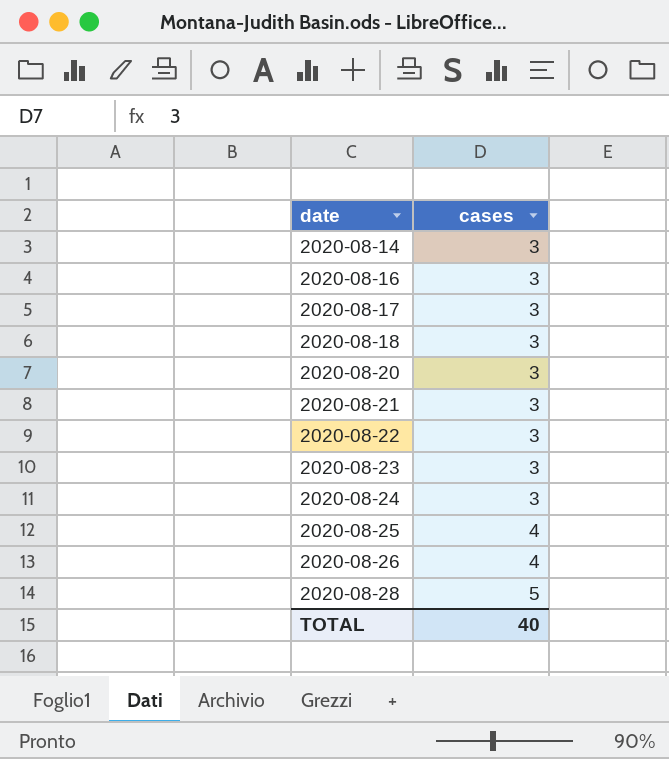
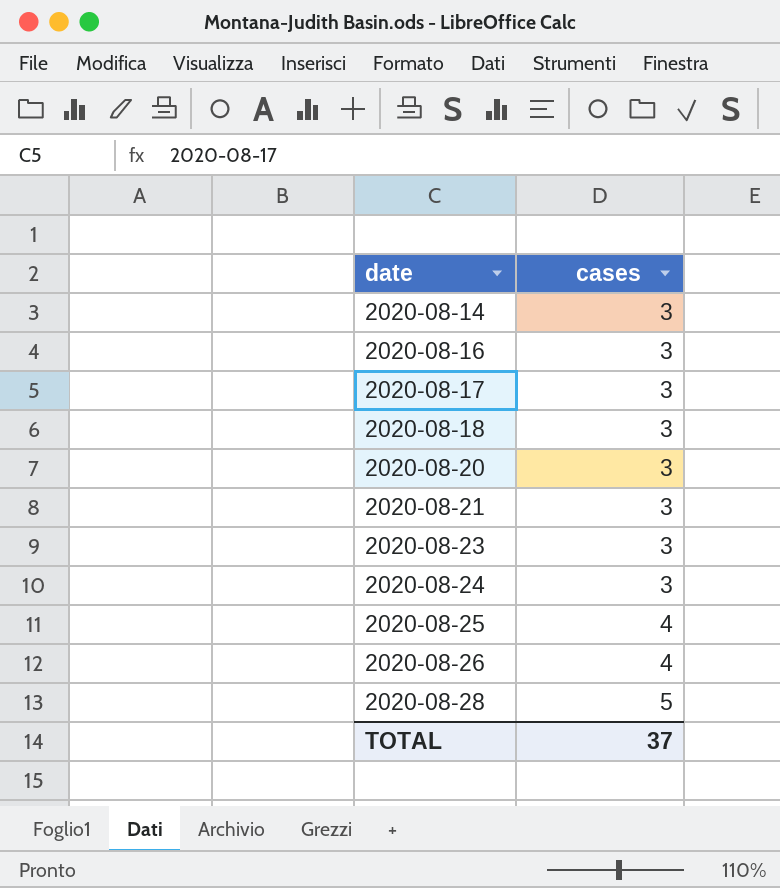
row 2020-08-22: 3 -> none
TOTAL | cases: 40 -> 37

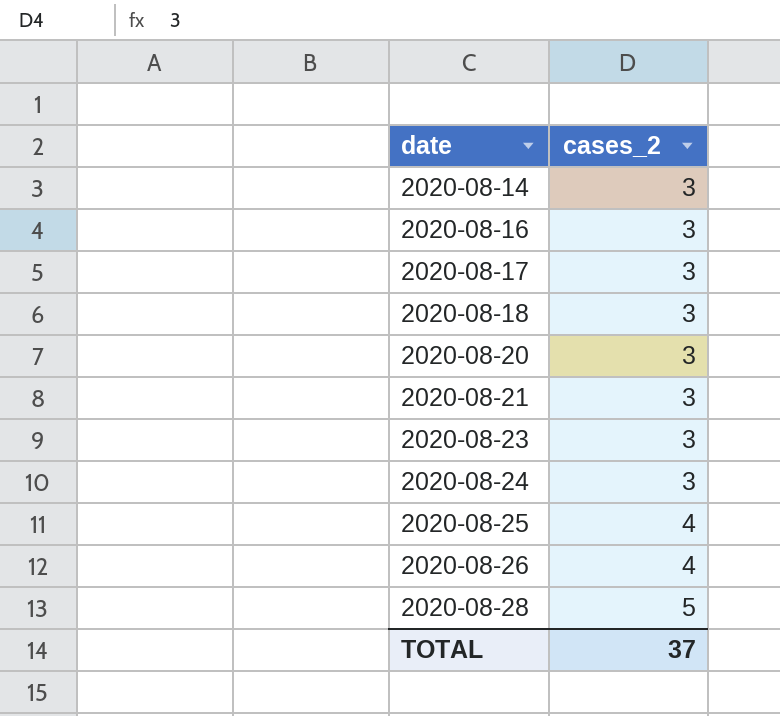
column name: cases -> cases_2

